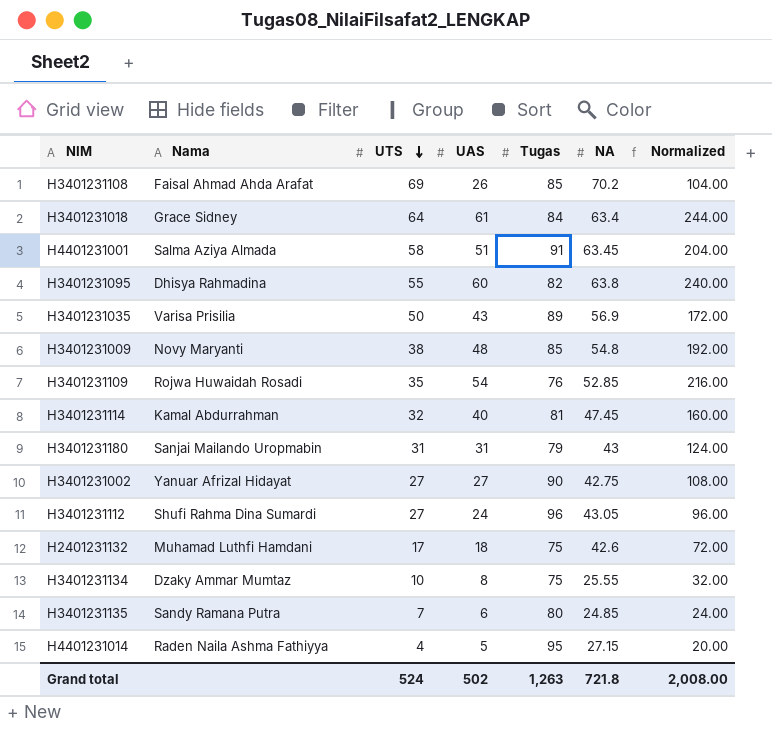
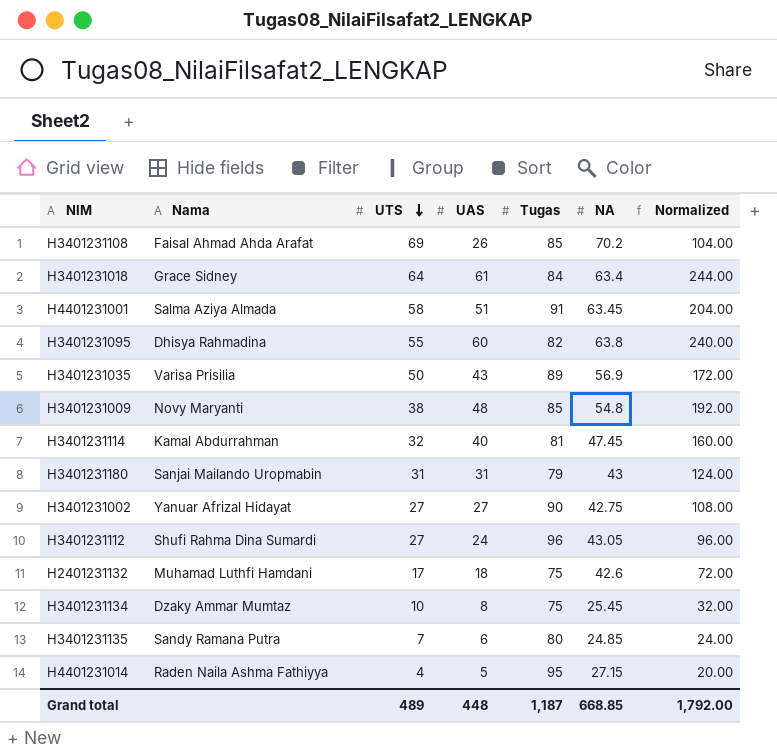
row H3401231109: Rojwa Huwaidah Rosadi | 35 | 54 | 76 | 52.85 | 216.00 -> none
H3401231134 | NA: 25.55 -> 25.45
Grand total | UTS: 524 -> 489
Grand total | UAS: 502 -> 448
Grand total | Tugas: 1,263 -> 1,187
Grand total | NA: 721.8 -> 668.85
Grand total | Normalized: 2,008.00 -> 1,792.00

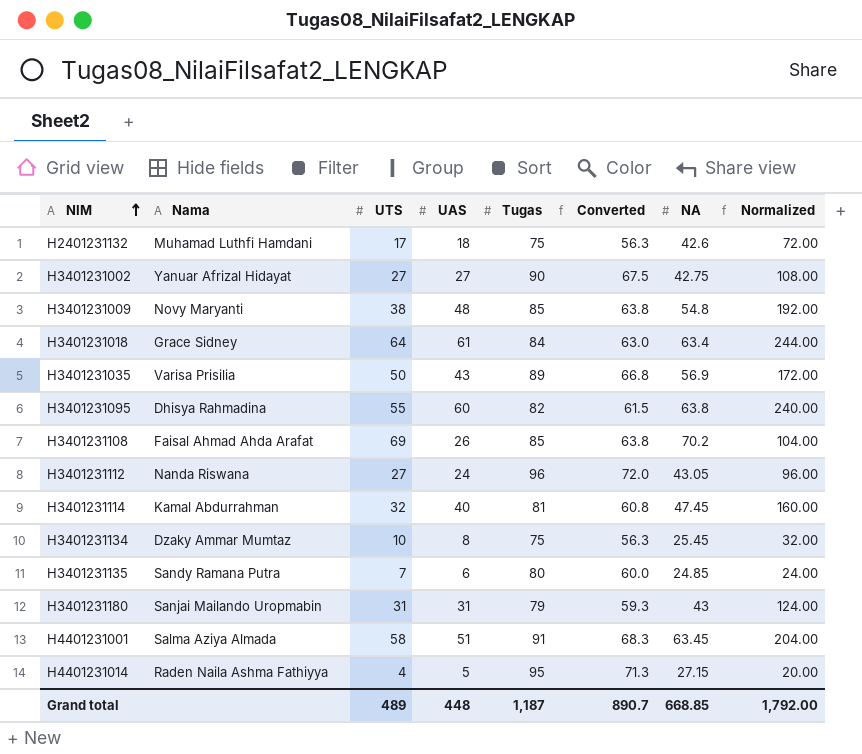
row order: UTS descending -> NIM ascending
column Converted | formula: none -> [Tugas] * 0.75
H3401231112 | Nama: Shufi Rahma Dina Sumardi -> Nanda Riswana

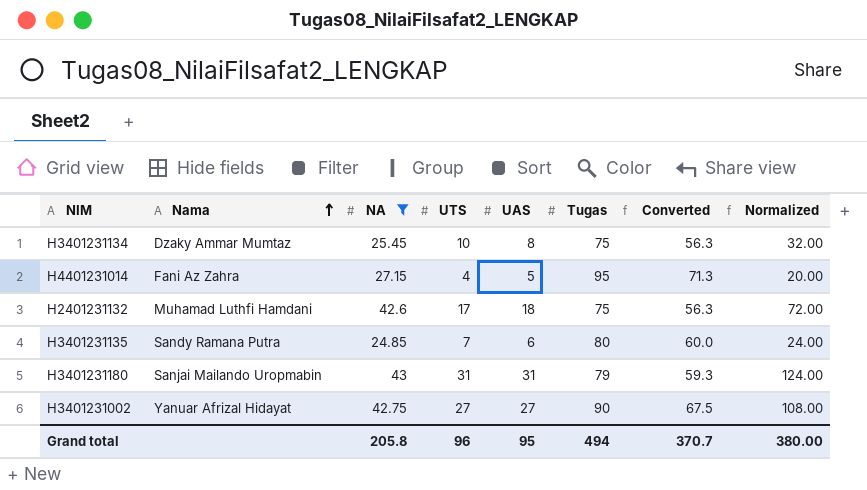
filter: none -> NA <= 43
row order: NIM ascending -> Nama ascending
column NA | position: 7 -> 3
H4401231014 | Nama: Raden Naila Ashma Fathiyya -> Fani Az Zahra
Grand total | NA: 668.85 -> 205.8
Grand total | UTS: 489 -> 96
Grand total | UAS: 448 -> 95
Grand total | Tugas: 1,187 -> 494
Grand total | Converted: 890.7 -> 370.7
Grand total | Normalized: 1,792.00 -> 380.00

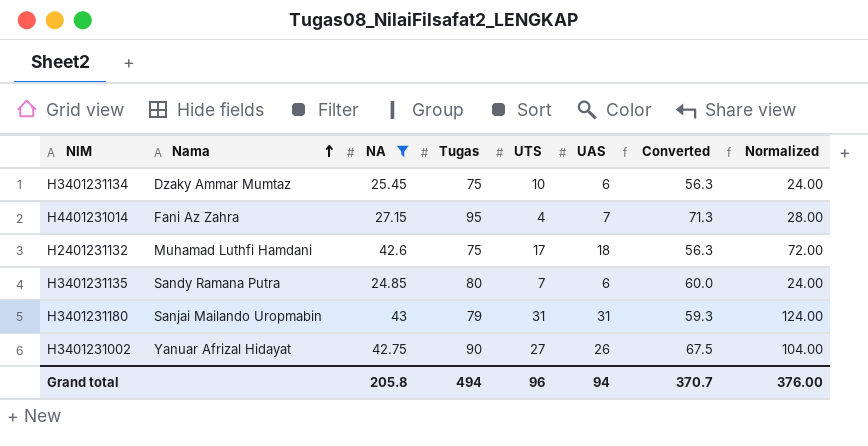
column Tugas | position: 6 -> 4
H3401231134 | UAS: 8 -> 6
H3401231134 | Normalized: 32.00 -> 24.00
H4401231014 | UAS: 5 -> 7
H4401231014 | Normalized: 20.00 -> 28.00
H3401231002 | UAS: 27 -> 26
H3401231002 | Normalized: 108.00 -> 104.00
Grand total | UAS: 95 -> 94
Grand total | Normalized: 380.00 -> 376.00

